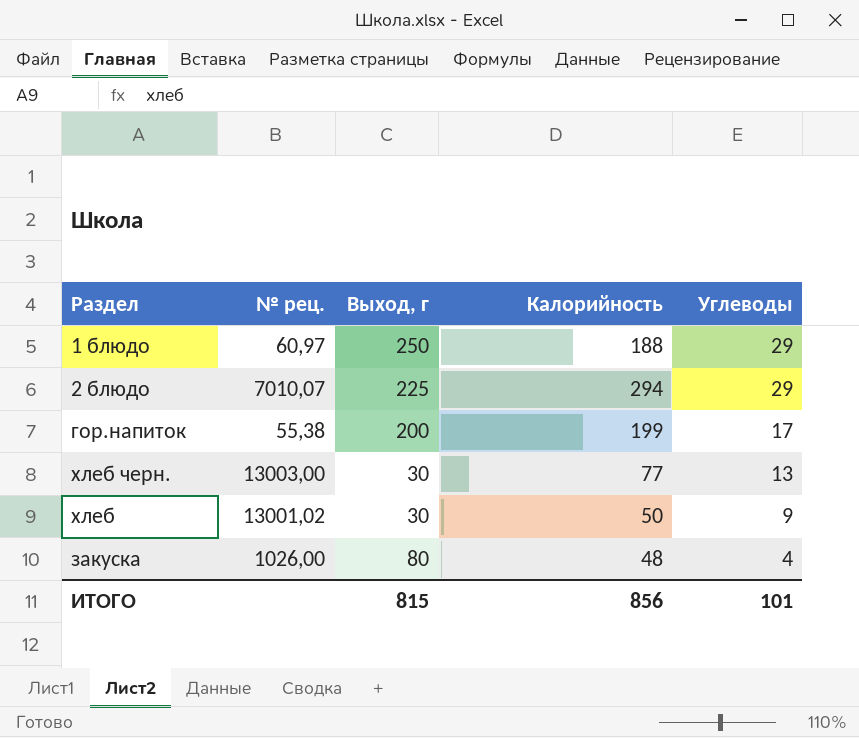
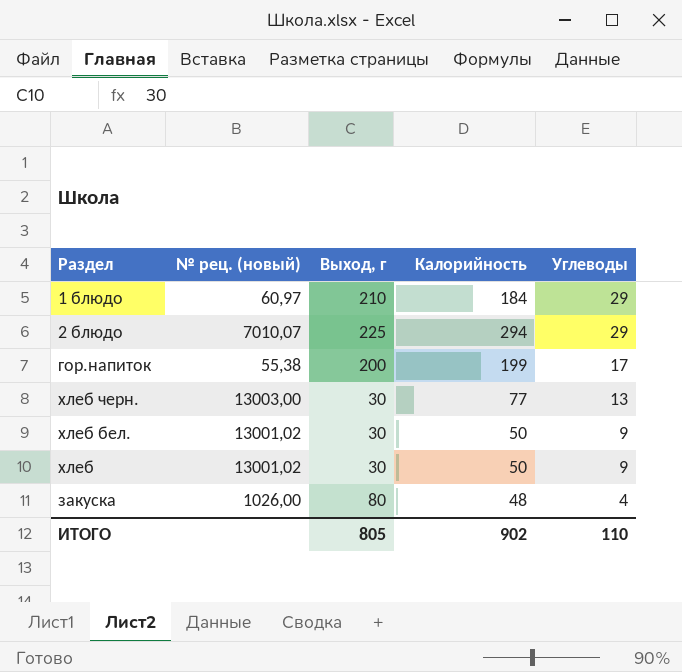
column name: № рец. -> № рец. (новый)
1 блюдо | Выход, г: 250 -> 210
1 блюдо | Калорийность: 188 -> 184
row хлеб бел.: none -> 13001,02 | 30 | 50 | 9
ИТОГО | Выход, г: 815 -> 805
ИТОГО | Калорийность: 856 -> 902
ИТОГО | Углеводы: 101 -> 110

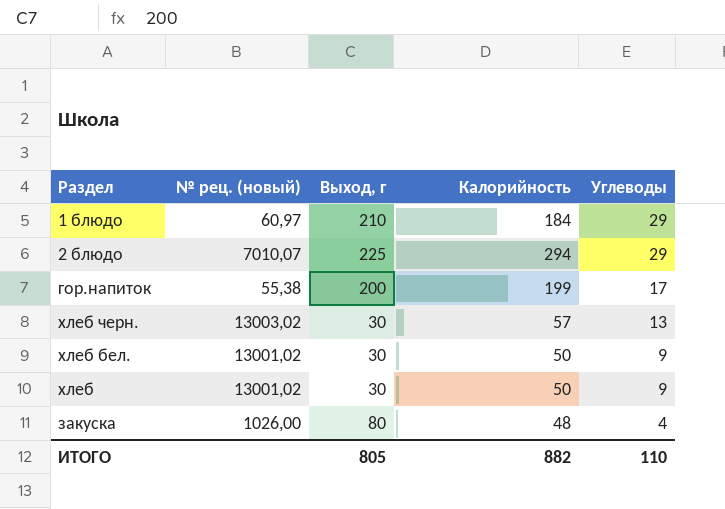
хлеб черн. | № рец. (новый): 13003,00 -> 13003,02
хлеб черн. | Калорийность: 77 -> 57
ИТОГО | Калорийность: 902 -> 882

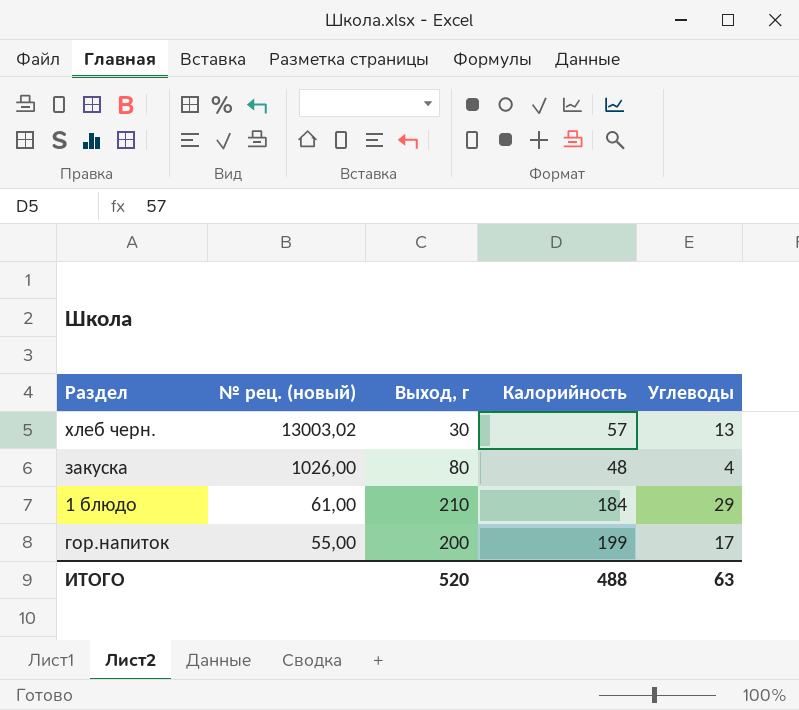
row order: Углеводы descending -> № рец. (новый) descending
row 2 блюдо: 7010,07 | 225 | 294 | 29 -> none
row хлеб бел.: 13001,02 | 30 | 50 | 9 -> none
row хлеб: 13001,02 | 30 | 50 | 9 -> none
1 блюдо | № рец. (новый): 60,97 -> 61,00
гор.напиток | № рец. (новый): 55,38 -> 55,00
ИТОГО | Выход, г: 805 -> 520
ИТОГО | Калорийность: 882 -> 488
ИТОГО | Углеводы: 110 -> 63

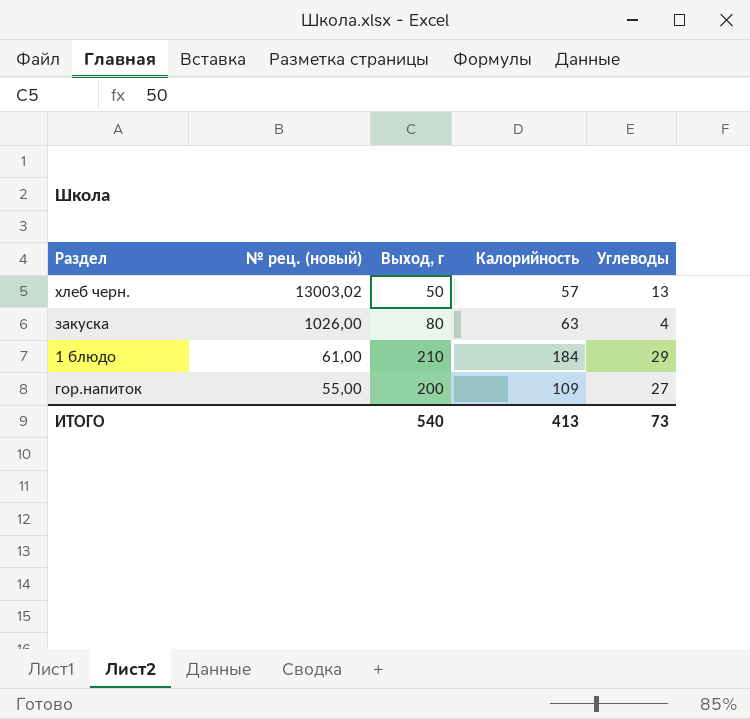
хлеб черн. | Выход, г: 30 -> 50
закуска | Калорийность: 48 -> 63
гор.напиток | Калорийность: 199 -> 109
гор.напиток | Углеводы: 17 -> 27
ИТОГО | Выход, г: 520 -> 540
ИТОГО | Калорийность: 488 -> 413
ИТОГО | Углеводы: 63 -> 73

